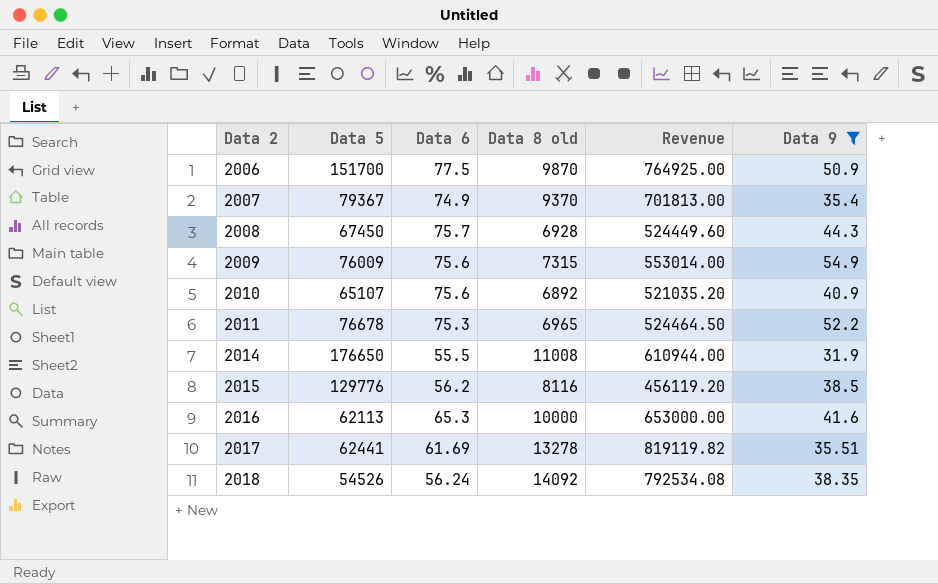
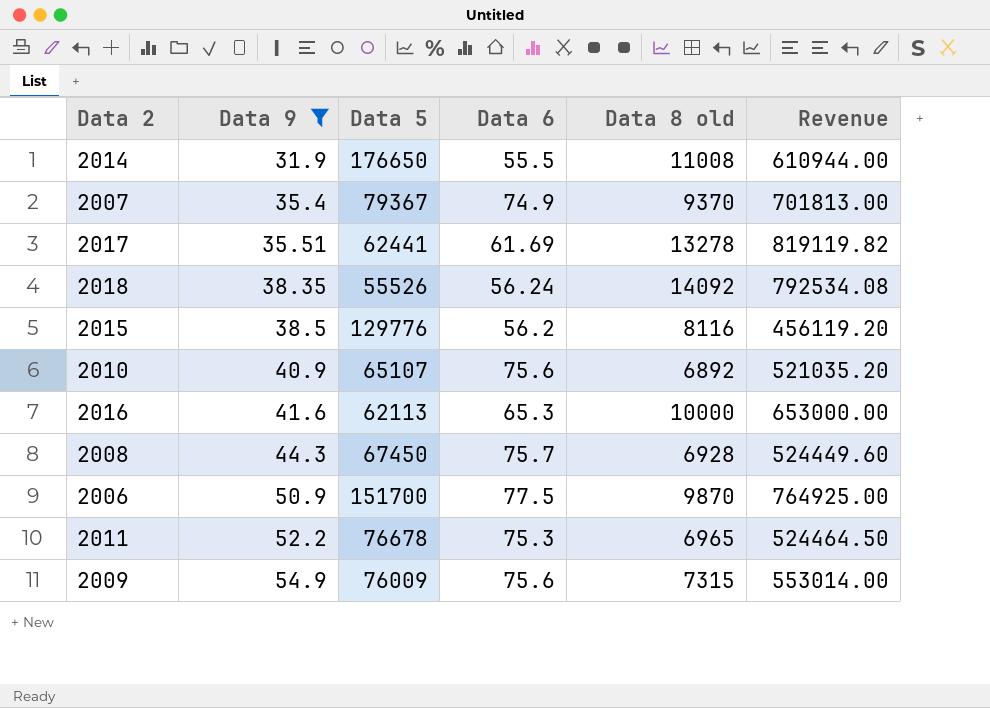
row order: Data 2 ascending -> Data 9 ascending
column Data 9 | position: 6 -> 2
2018 | Data 5: 54526 -> 55526

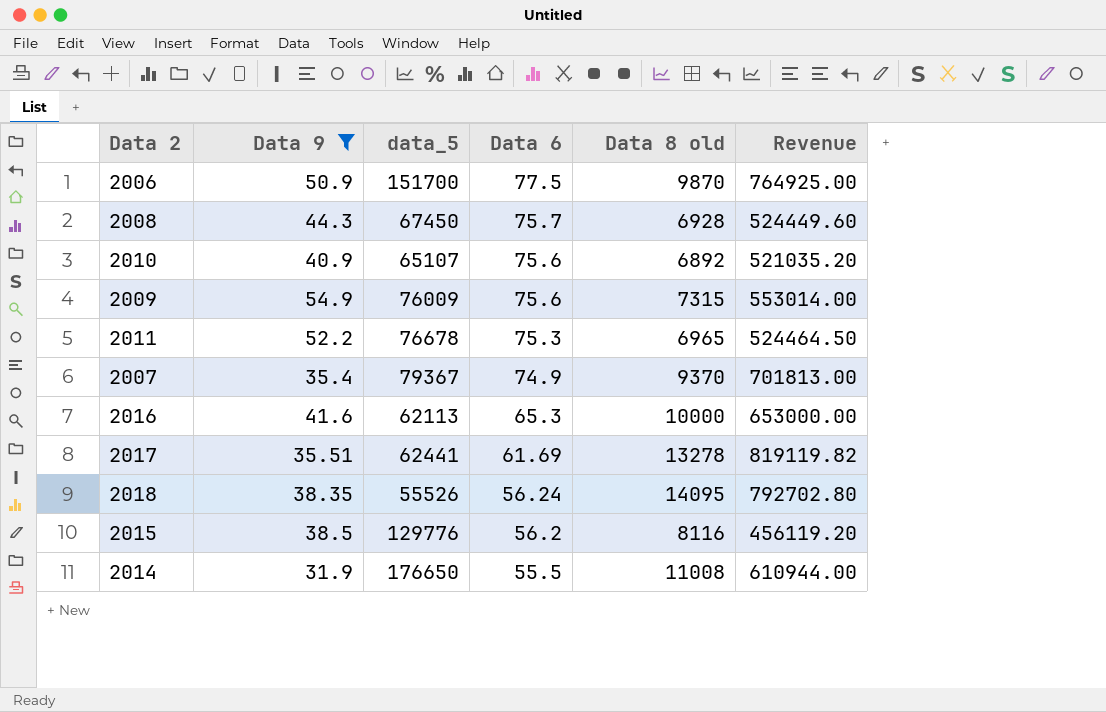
row order: Data 9 ascending -> Data 6 descending
column name: Data 5 -> data_5
2018 | Data 8 old: 14092 -> 14095
2018 | Revenue: 792534.08 -> 792702.80

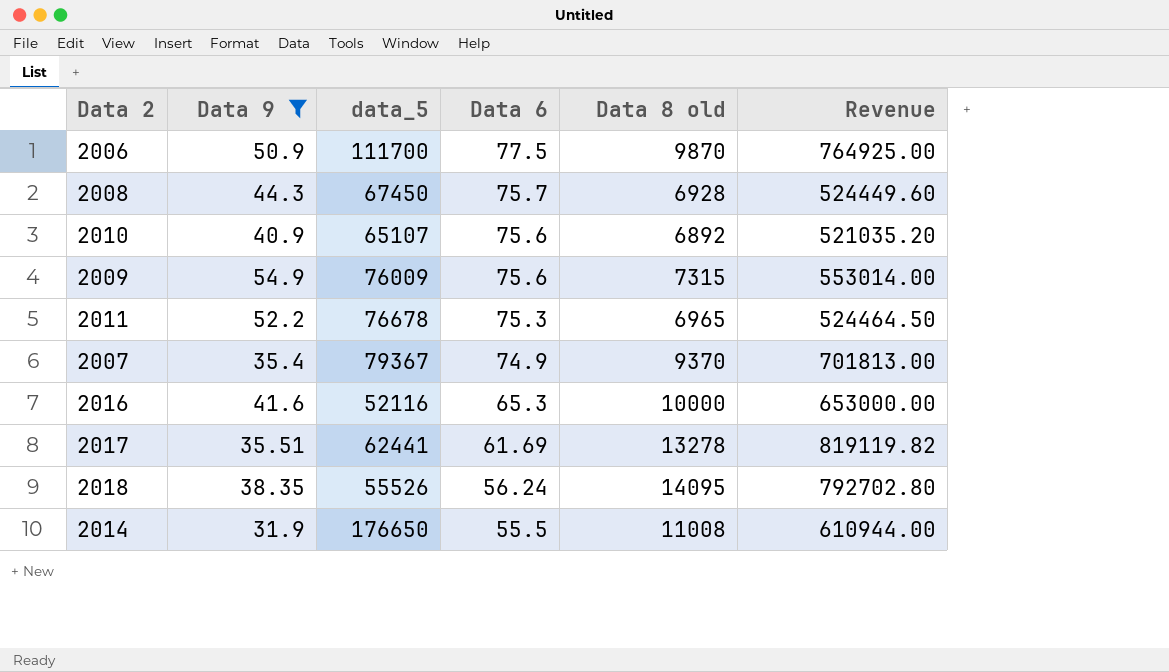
row 2015: 38.5 | 129776 | 56.2 | 8116 | 456119.20 -> none
2006 | data_5: 151700 -> 111700
2016 | data_5: 62113 -> 52116

